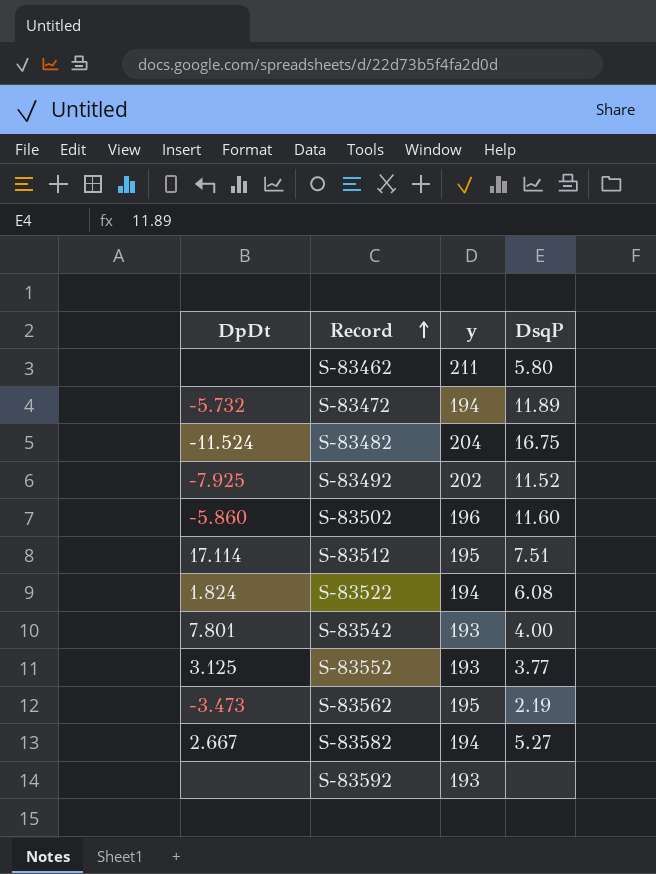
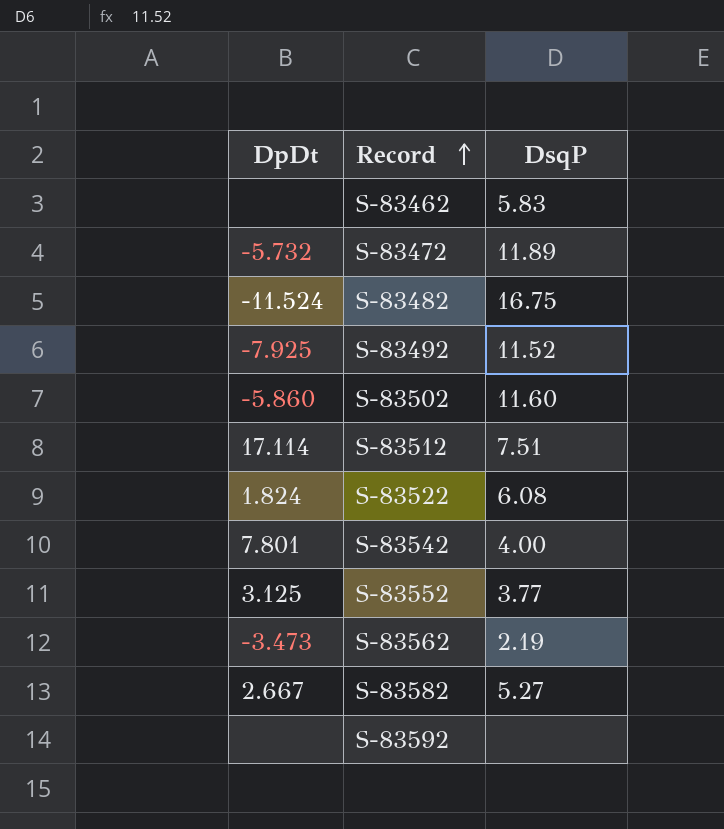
column y | position: 3 -> none
S-83462 | DsqP: 5.80 -> 5.83

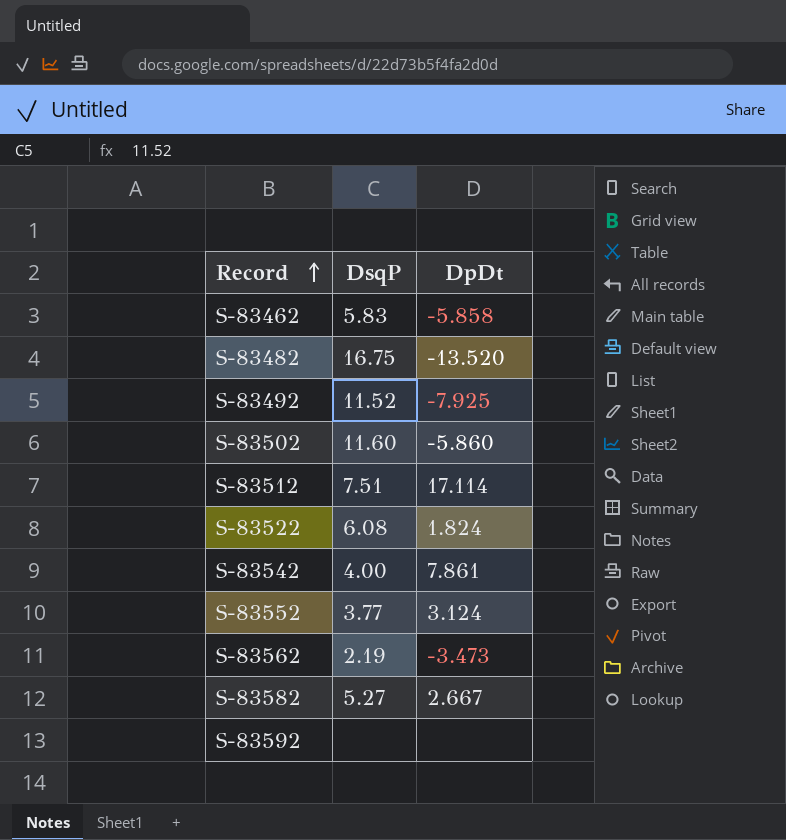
column DpDt | position: 1 -> 3
row S-83472: -5.732 | 11.89 -> none
S-83462 | DpDt: none -> -5.858
S-83482 | DpDt: -11.524 -> -13.520
S-83542 | DpDt: 7.801 -> 7.861
S-83552 | DpDt: 3.125 -> 3.124

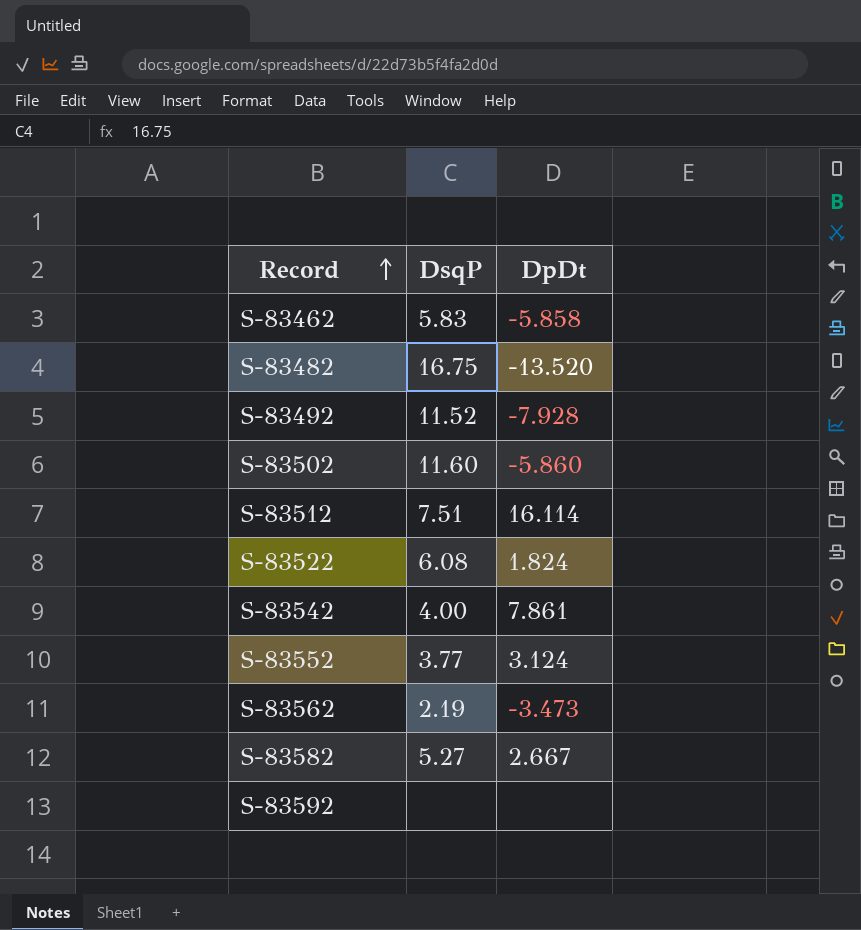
S-83492 | DpDt: -7.925 -> -7.928
S-83512 | DpDt: 17.114 -> 16.114

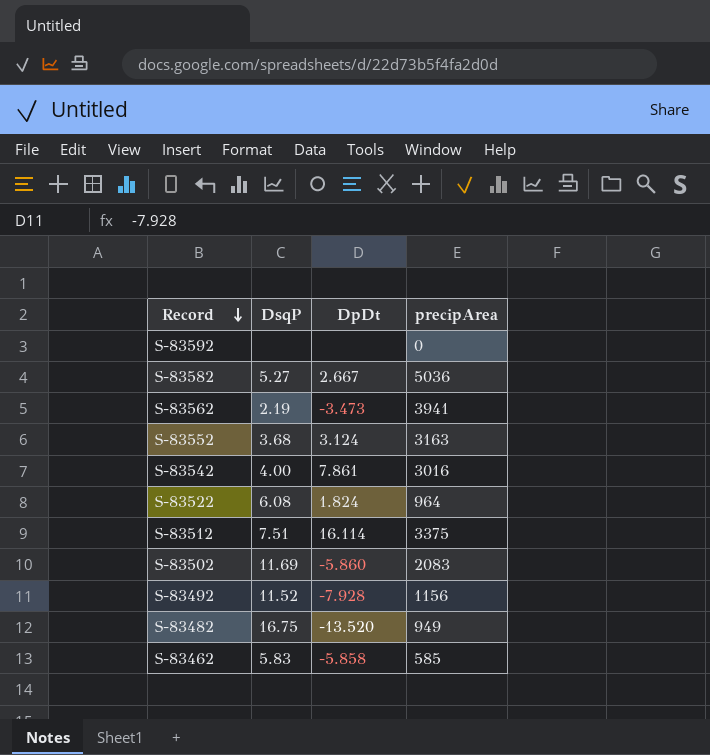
row order: Record ascending -> Record descending
column precipArea | position: none -> 4
S-83552 | DsqP: 3.77 -> 3.68
S-83502 | DsqP: 11.60 -> 11.69

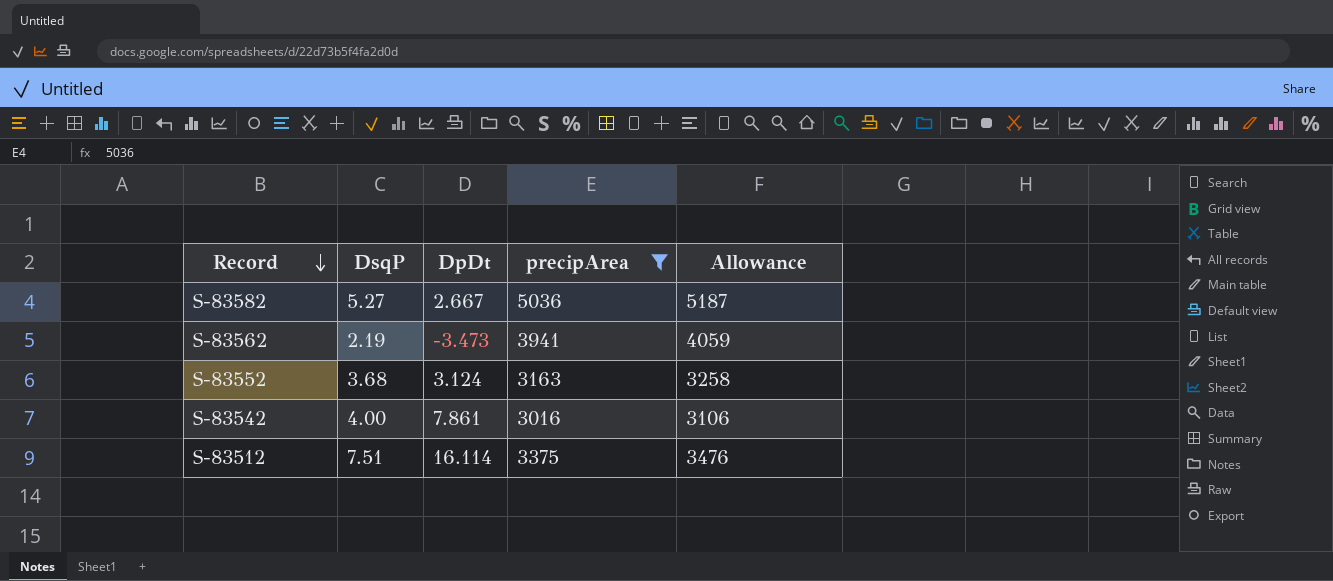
filter: none -> precipArea >= 3016
column Allowance | formula: none -> [precipArea] * 1.03

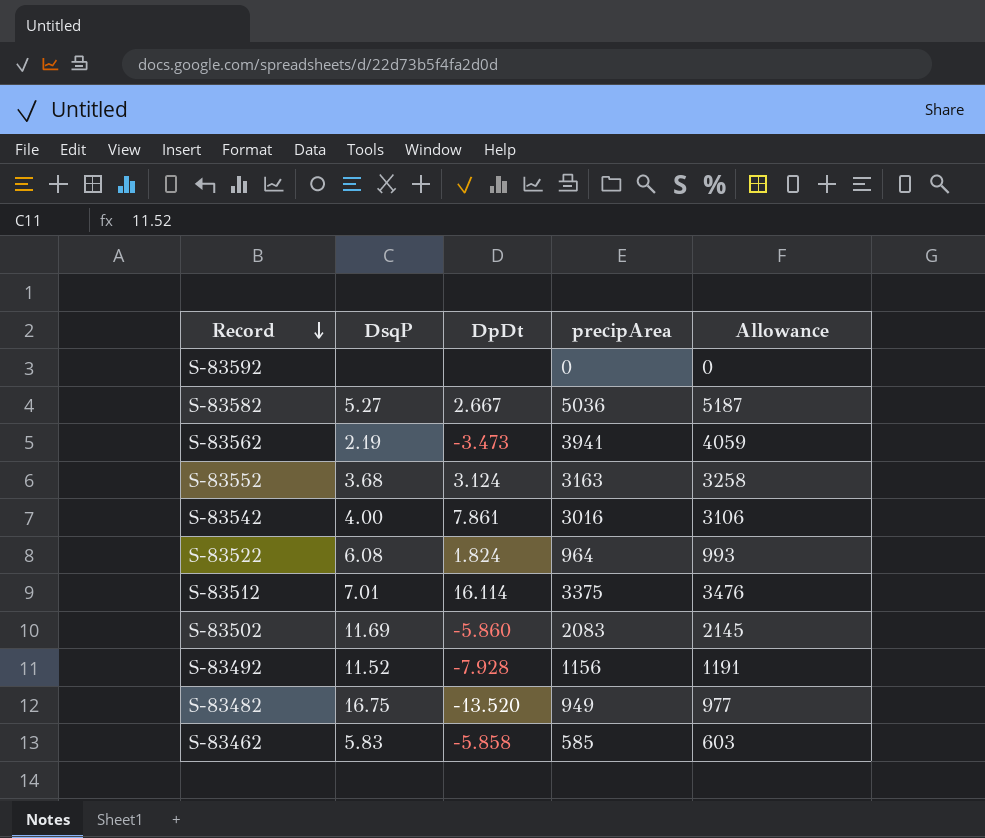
filter: precipArea >= 3016 -> none
S-83512 | DsqP: 7.51 -> 7.01

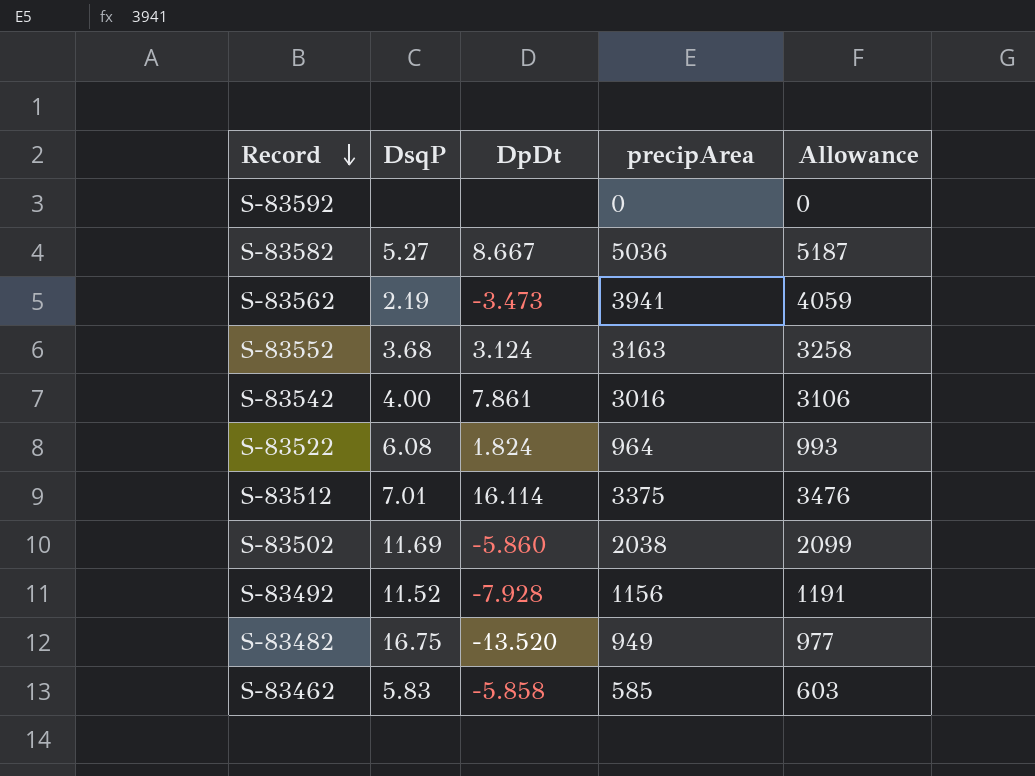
S-83582 | DpDt: 2.667 -> 8.667
S-83502 | precipArea: 2083 -> 2038
S-83502 | Allowance: 2145 -> 2099

